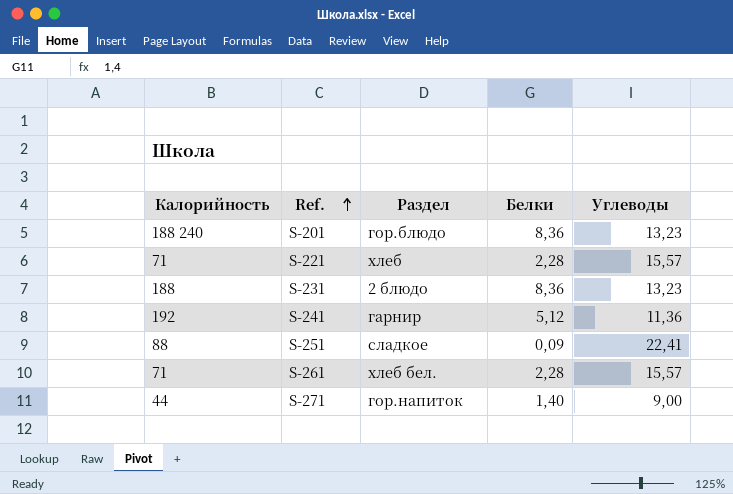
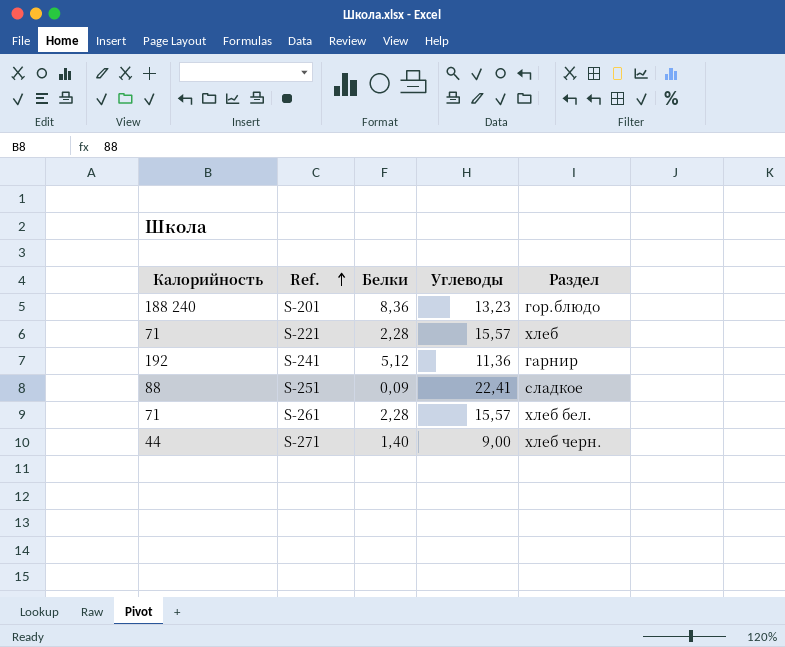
column Раздел | position: 3 -> 5
row S-231: 188 | 2 блюдо | 8,36 | 13,23 -> none
S-271 | Раздел: гор.напиток -> хлеб черн.

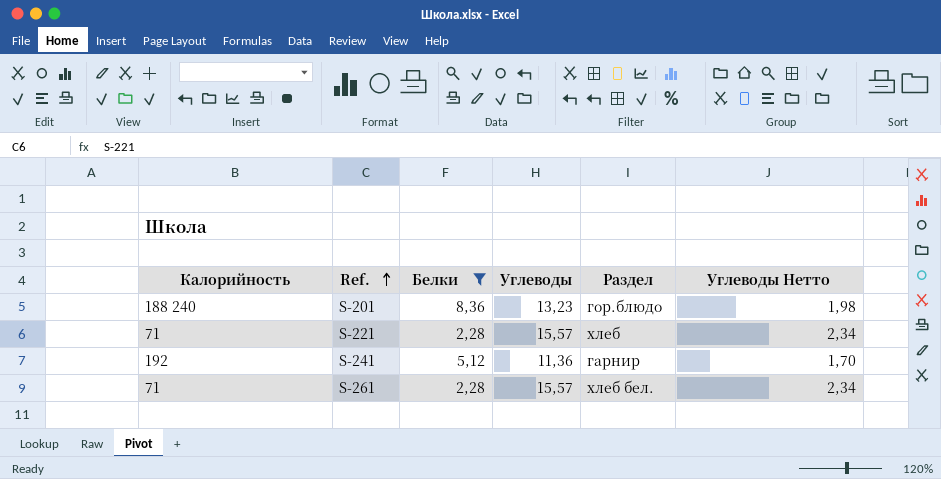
filter: none -> Белки >= 2,28
column Углеводы Нетто | formula: none -> [Углеводы] * 0,15

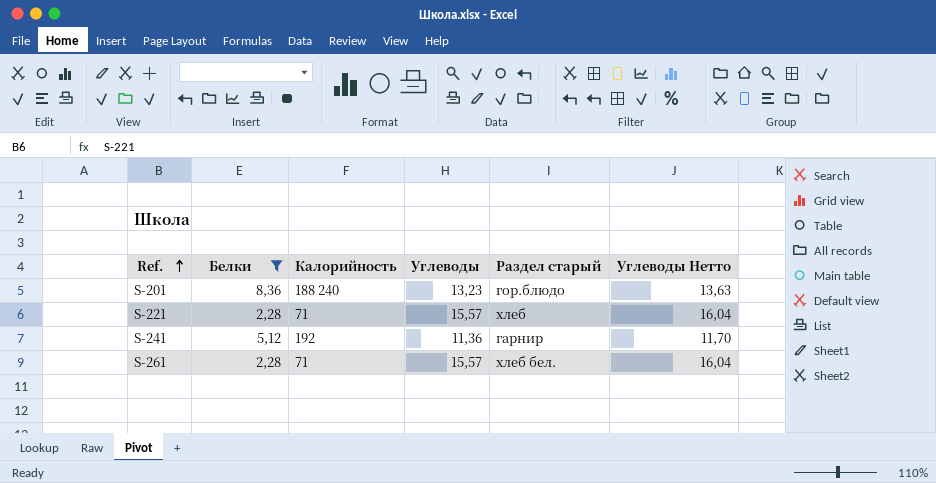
column Калорийность | position: 1 -> 3
column name: Раздел -> Раздел старый
column Углеводы Нетто | formula: [Углеводы] * 0,15 -> [Углеводы] * 1,03

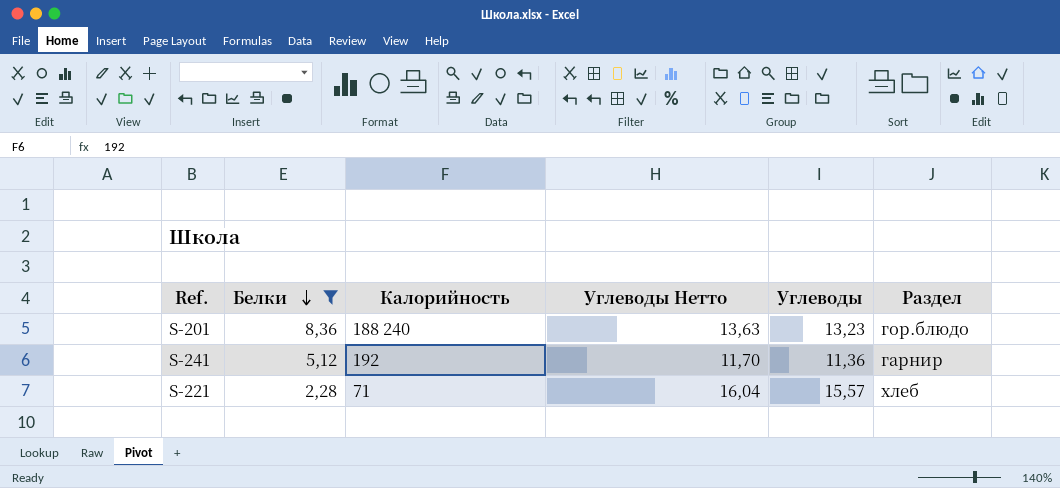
row order: Ref. ascending -> Белки descending
column Углеводы Нетто | position: 6 -> 4
column name: Раздел старый -> Раздел
row S-261: 2,28 | 71 | 15,57 | хлеб бел. | 16,04 -> none

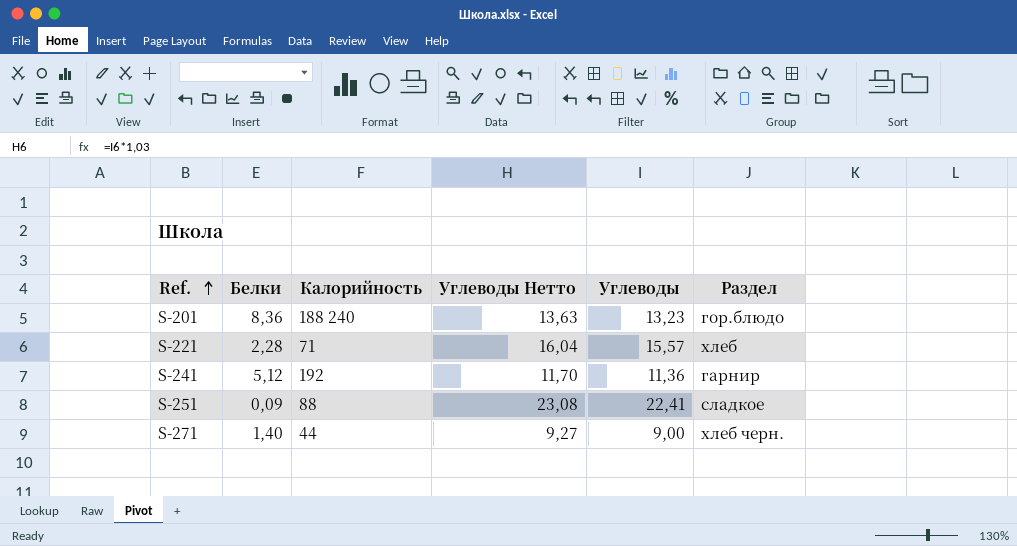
filter: Белки >= 2,28 -> none
row order: Белки descending -> Ref. ascending

